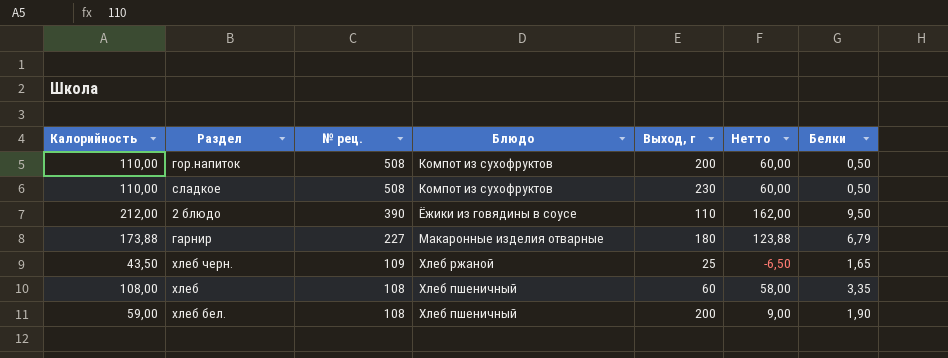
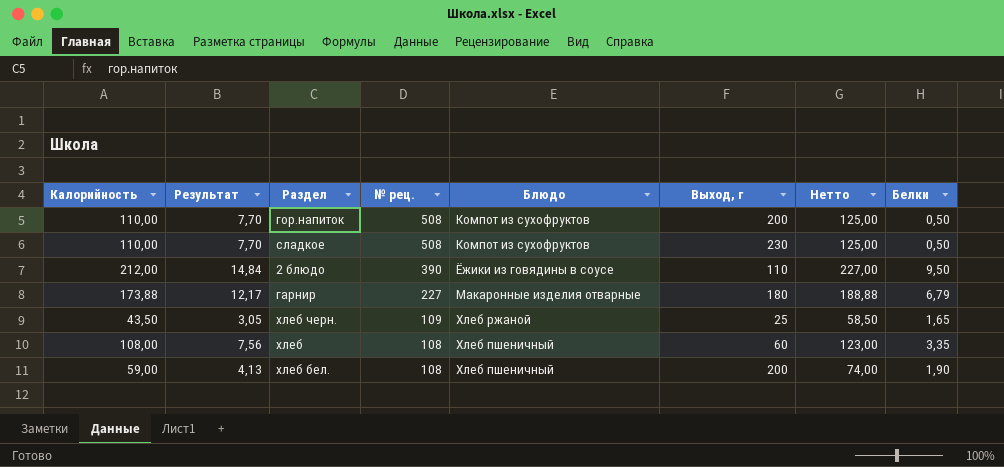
column Результат | formula: none -> [Калорийность] * 0,07
column Нетто | formula: [Калорийность] - 50 -> [Калорийность] + 15

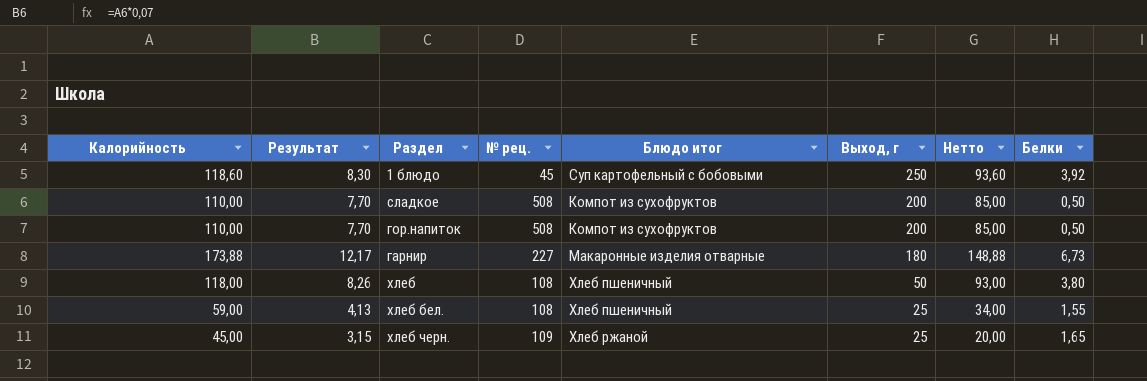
row order: № рец. descending -> Выход, г descending
column name: Блюдо -> Блюдо итог
column Нетто | formula: [Калорийность] + 15 -> [Калорийность] - 25
row 2 блюдо: 212,00 | 14,84 | 390 | Ёжики из говядины в соусе | 110 | 227,00 | 9,50 -> none
row 1 блюдо: none -> 118,60 | 8,30 | 45 | Суп картофельный с бобовыми | 250 | 93,60 | 3,92
сладкое | Выход, г: 230 -> 200
гарнир | Белки: 6,79 -> 6,73
хлеб | Калорийность: 108,00 -> 118,00
хлеб | Результат: 7,56 -> 8,26
хлеб | Выход, г: 60 -> 50
хлеб | Белки: 3,35 -> 3,80
хлеб бел. | Выход, г: 200 -> 25
хлеб бел. | Белки: 1,90 -> 1,55
хлеб черн. | Калорийность: 43,50 -> 45,00
хлеб черн. | Результат: 3,05 -> 3,15

